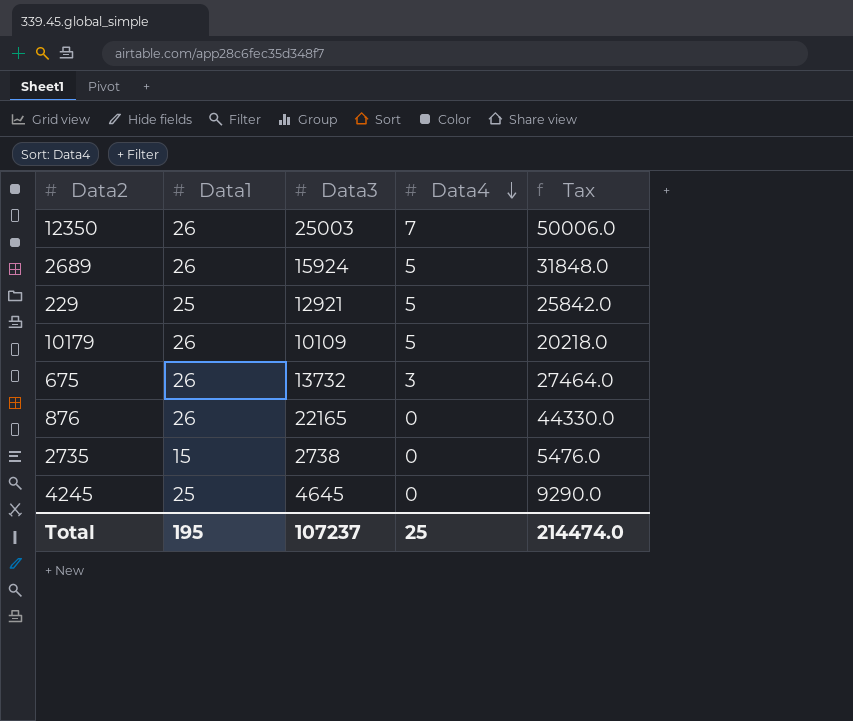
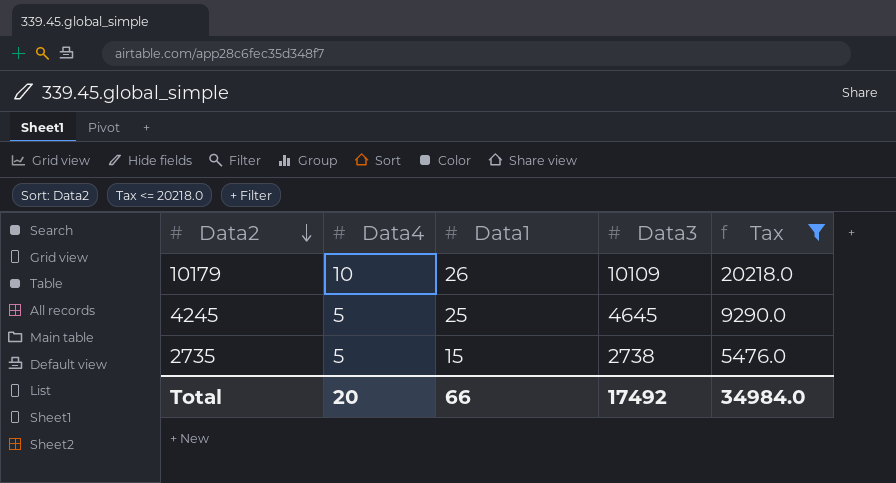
filter: none -> Tax <= 20218.0
row order: Data4 descending -> Data2 descending
column Data4 | position: 4 -> 2
10179 | Data4: 5 -> 10
4245 | Data4: 0 -> 5
2735 | Data4: 0 -> 5
Total | Data4: 25 -> 20
Total | Data1: 195 -> 66
Total | Data3: 107237 -> 17492
Total | Tax: 214474.0 -> 34984.0

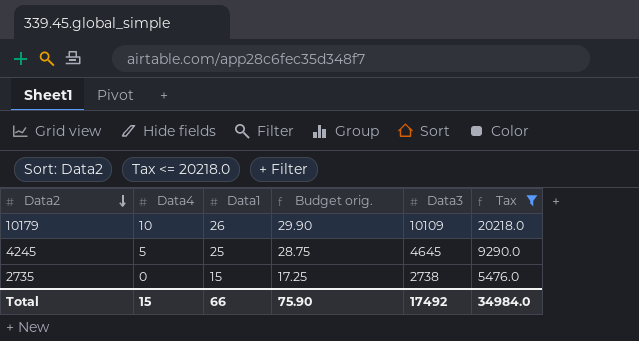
column Budget orig. | formula: none -> [Data1] * 1.15
2735 | Data4: 5 -> 0
Total | Data4: 20 -> 15

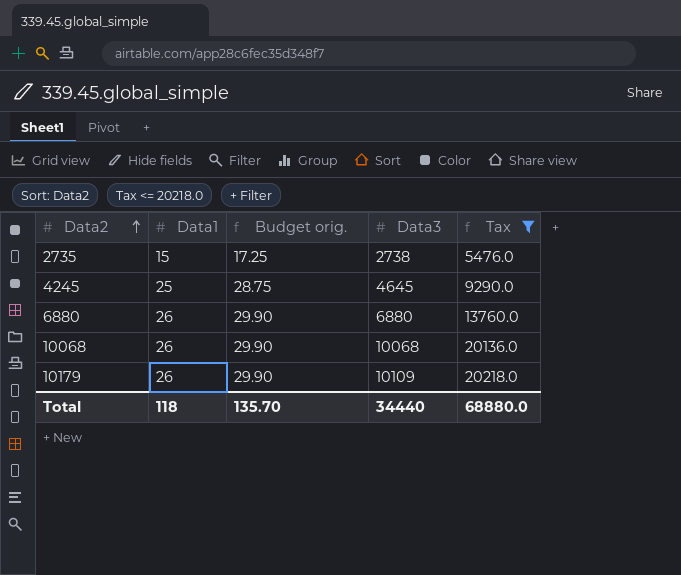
row order: Data2 descending -> Data2 ascending
column Data4 | position: 2 -> none
row 6880: none -> 26 | 29.90 | 6880 | 13760.0
row 10068: none -> 26 | 29.90 | 10068 | 20136.0
Total | Data1: 66 -> 118
Total | Budget orig.: 75.90 -> 135.70
Total | Data3: 17492 -> 34440
Total | Tax: 34984.0 -> 68880.0

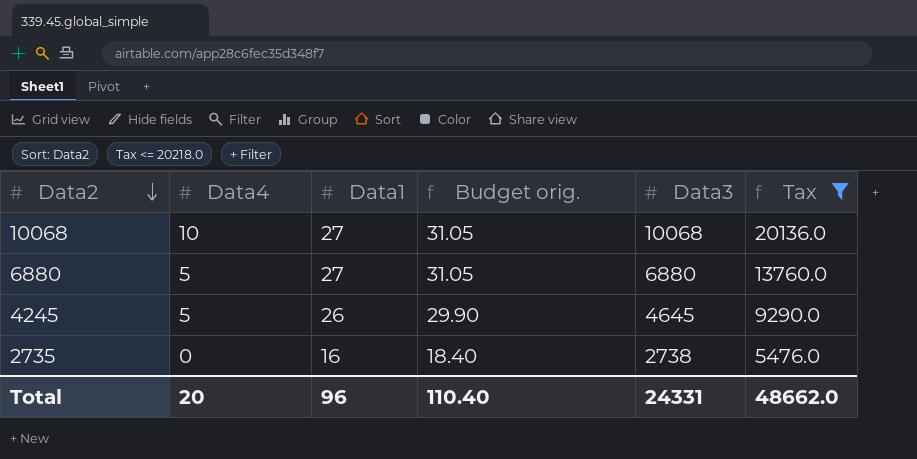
row order: Data2 ascending -> Data2 descending
column Data4 | position: none -> 2
row 10179: 26 | 29.90 | 10109 | 20218.0 -> none
10068 | Data1: 26 -> 27
10068 | Budget orig.: 29.90 -> 31.05
6880 | Data1: 26 -> 27
6880 | Budget orig.: 29.90 -> 31.05
4245 | Data1: 25 -> 26
4245 | Budget orig.: 28.75 -> 29.90
2735 | Data1: 15 -> 16
2735 | Budget orig.: 17.25 -> 18.40
Total | Data1: 118 -> 96
Total | Budget orig.: 135.70 -> 110.40
Total | Data3: 34440 -> 24331
Total | Tax: 68880.0 -> 48662.0

